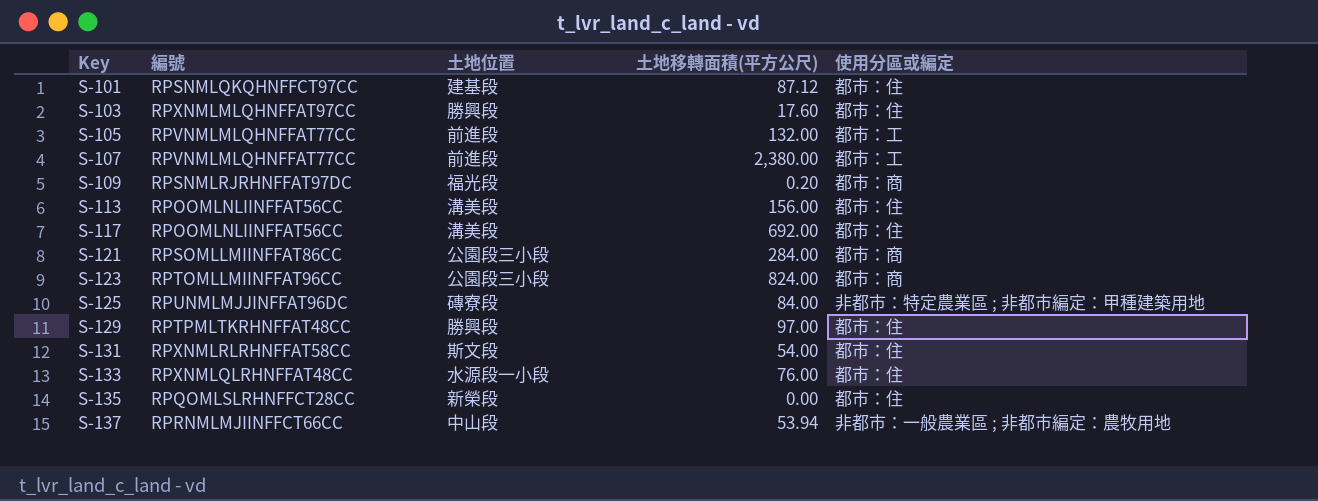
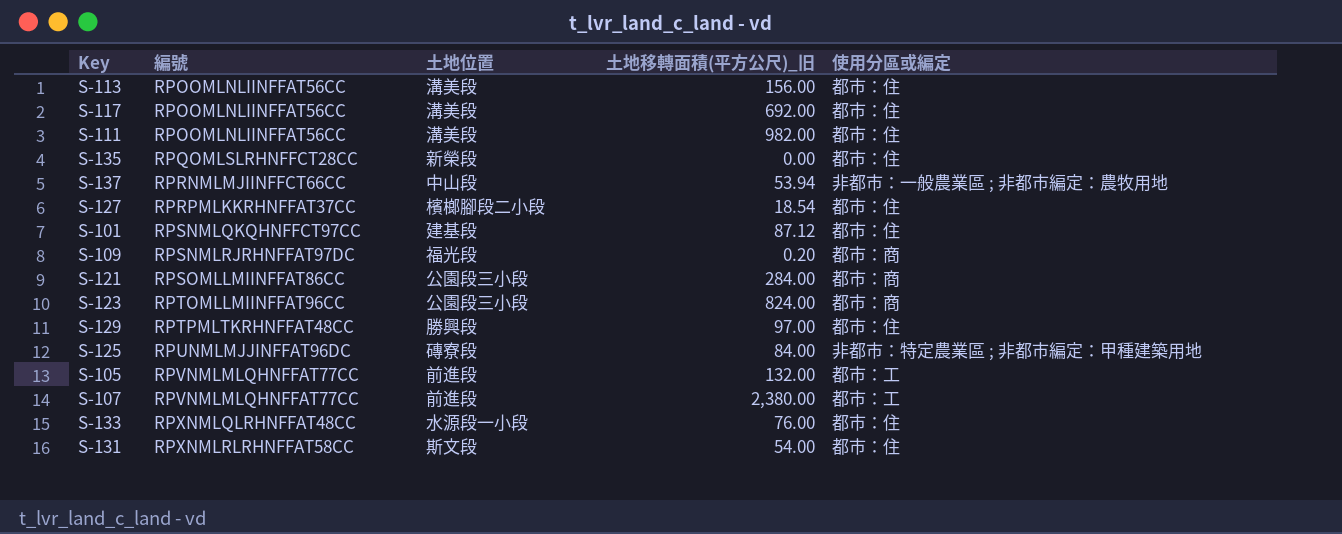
row order: Key ascending -> 編號 ascending
column name: 土地移轉面積(平方公尺) -> 土地移轉面積(平方公尺)_旧
row S-103: RPXNMLMLQHNFFAT97CC | 勝興段 | 17.60 | 都市：住 -> none
row S-111: none -> RPOOMLNLIINFFAT56CC | 溝美段 | 982.00 | 都市：住
row S-127: none -> RPRPMLKKRHNFFAT37CC | 檳榔腳段二小段 | 18.54 | 都市：住

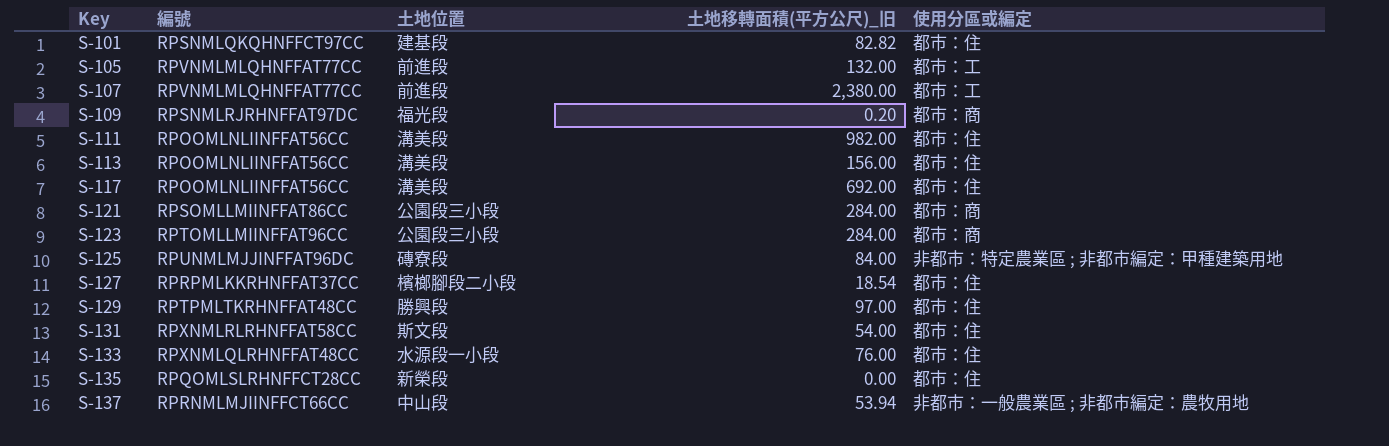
row order: 編號 ascending -> Key ascending
S-101 | 土地移轉面積(平方公尺)_旧: 87.12 -> 82.82
S-123 | 土地移轉面積(平方公尺)_旧: 824.00 -> 284.00

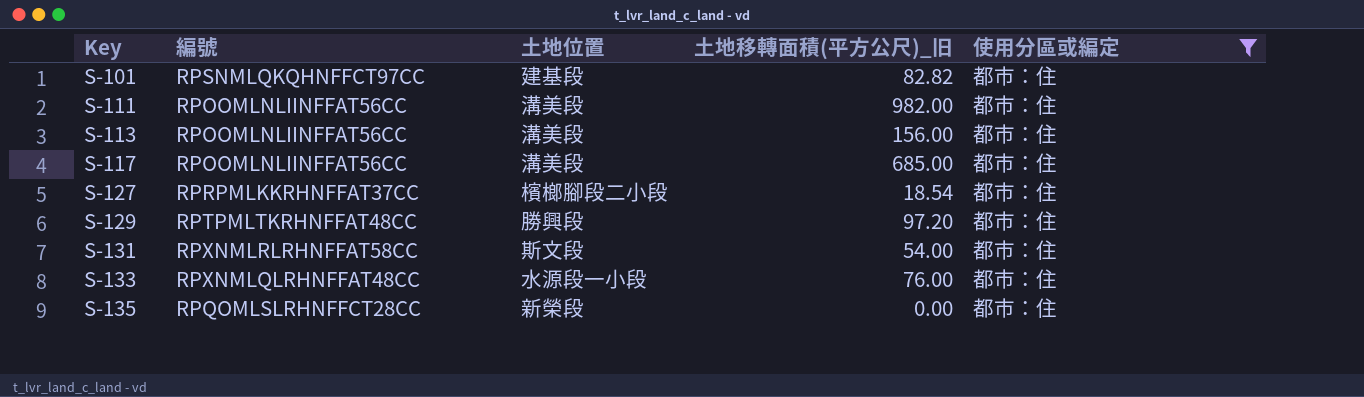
filter: none -> 使用分區或編定 = 都市：住
S-117 | 土地移轉面積(平方公尺)_旧: 692.00 -> 685.00
S-129 | 土地移轉面積(平方公尺)_旧: 97.00 -> 97.20

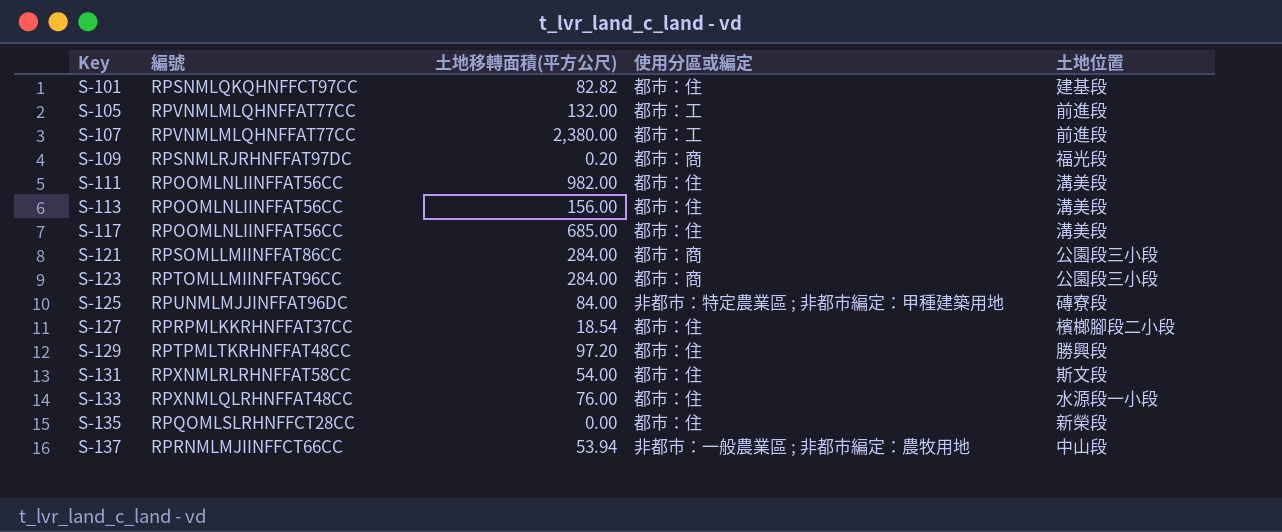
filter: 使用分區或編定 = 都市：住 -> none
column name: 土地移轉面積(平方公尺)_旧 -> 土地移轉面積(平方公尺)
column 土地位置 | position: 3 -> 5

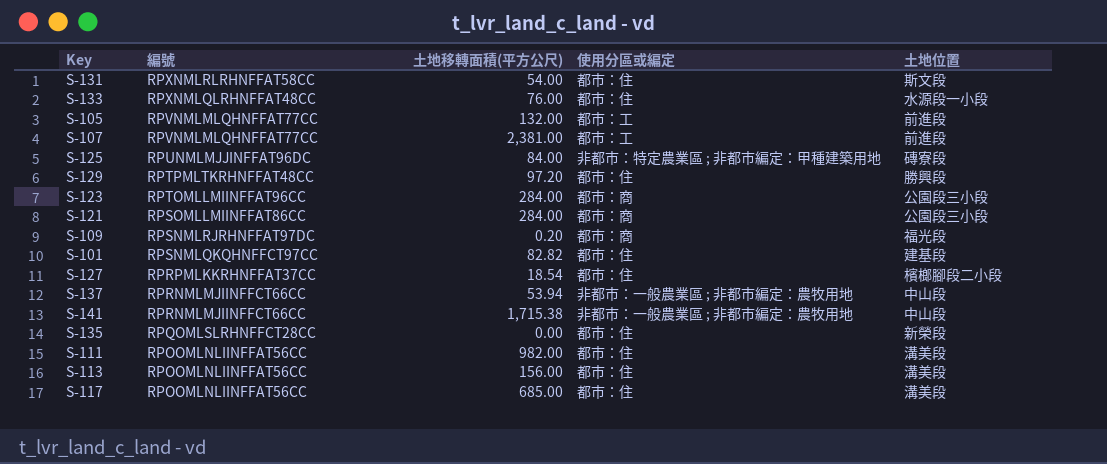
row order: Key ascending -> 編號 descending
S-107 | 土地移轉面積(平方公尺): 2,380.00 -> 2,381.00
row S-141: none -> RPRNMLMJIINFFCT66CC | 1,715.38 | 非都市：一般農業區 ; 非都市編定：農牧用地 | 中山段

